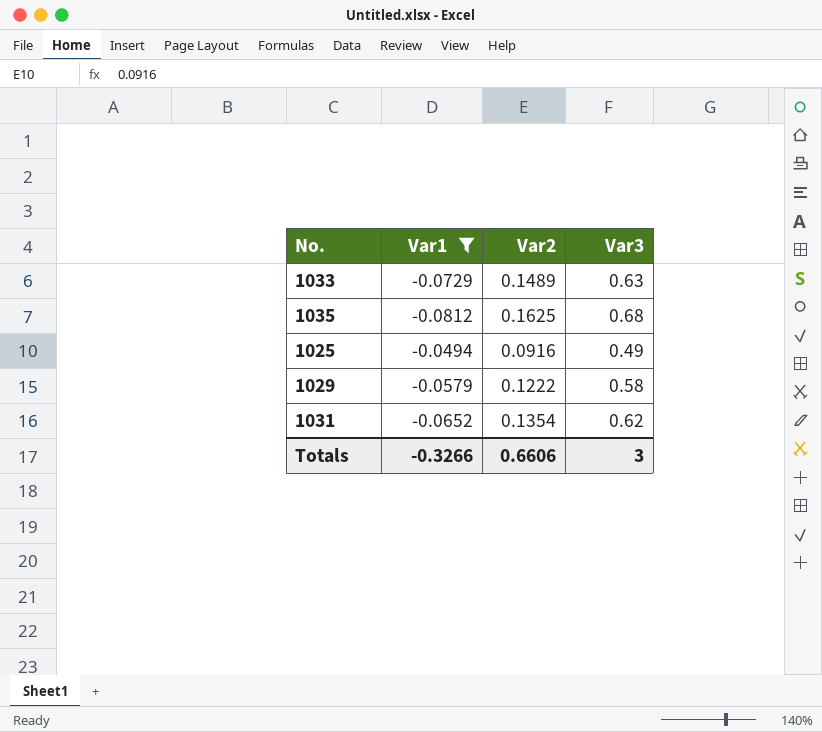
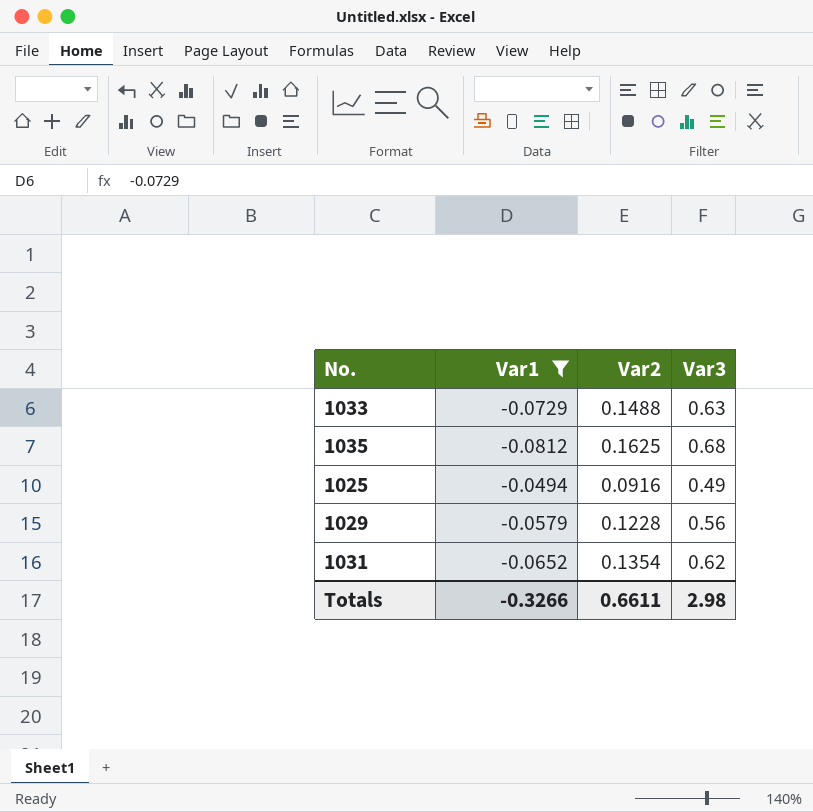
1033 | Var2: 0.1489 -> 0.1488
1029 | Var2: 0.1222 -> 0.1228
1029 | Var3: 0.58 -> 0.56
Totals | Var2: 0.6606 -> 0.6611
Totals | Var3: 3 -> 2.98

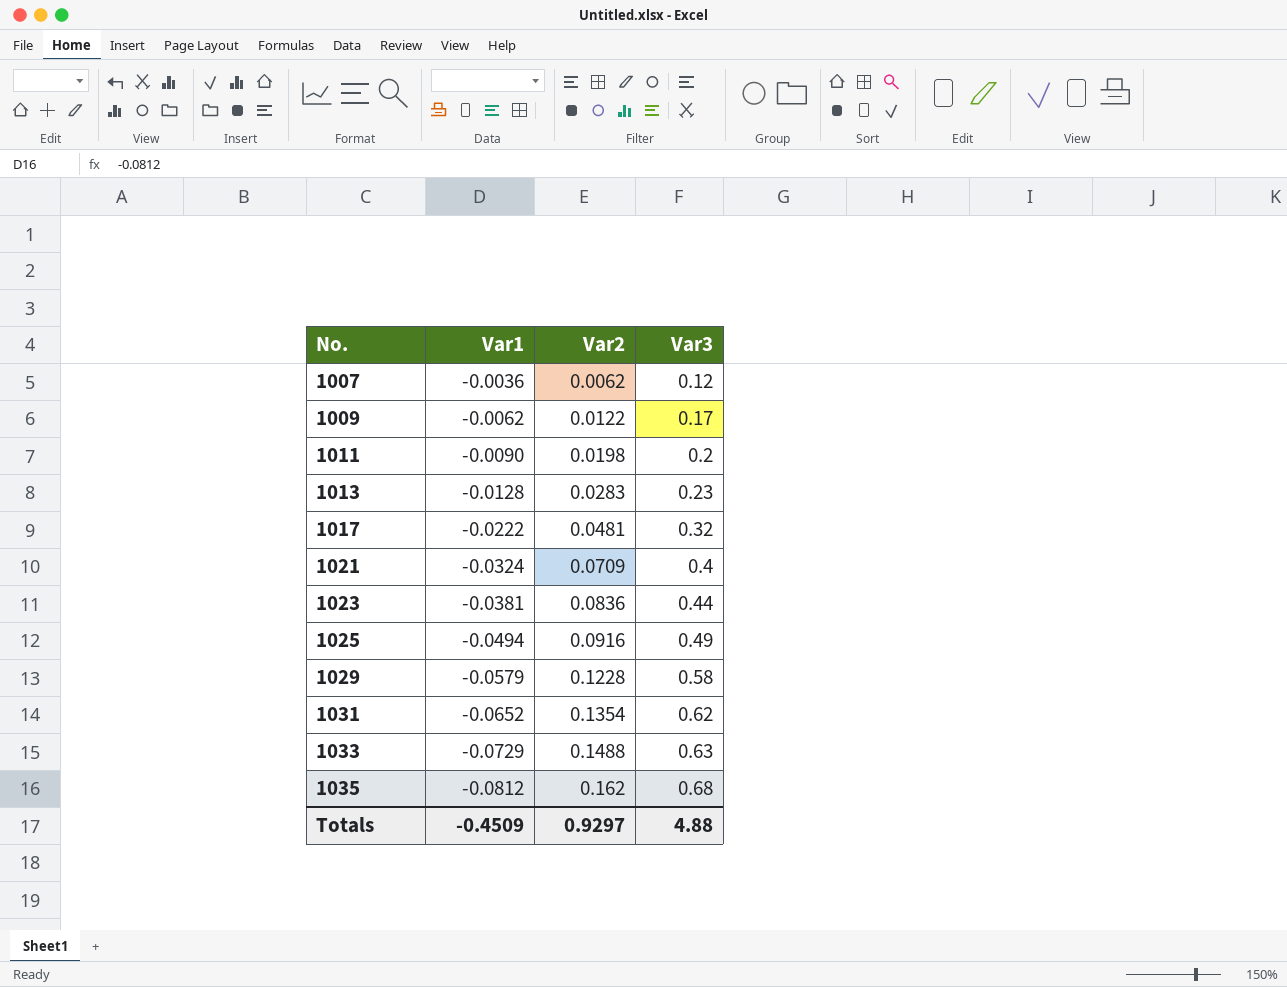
filter: Var1 <= -0.0494 -> none
row order: none -> No. ascending
1029 | Var3: 0.56 -> 0.58
1035 | Var2: 0.1625 -> 0.162
Totals | Var1: -0.3266 -> -0.4509
Totals | Var2: 0.6611 -> 0.9297
Totals | Var3: 2.98 -> 4.88

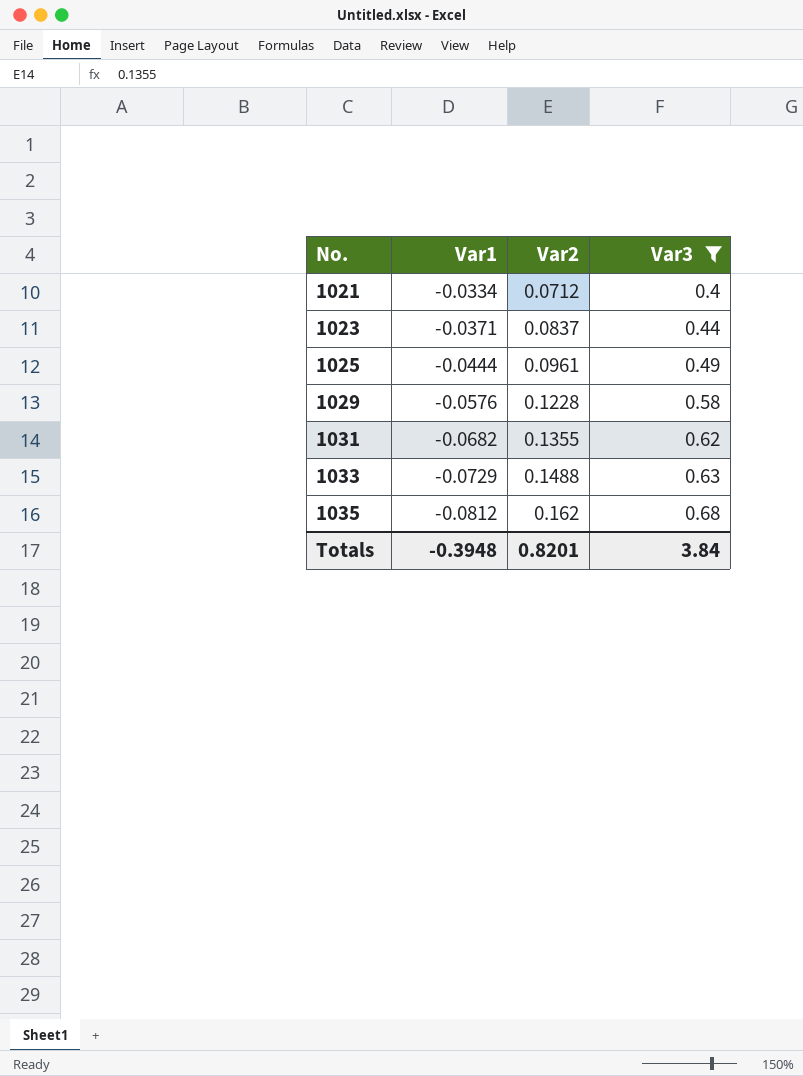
filter: none -> Var3 >= 0.4
1021 | Var1: -0.0324 -> -0.0334
1021 | Var2: 0.0709 -> 0.0712
1023 | Var1: -0.0381 -> -0.0371
1023 | Var2: 0.0836 -> 0.0837
1025 | Var1: -0.0494 -> -0.0444
1025 | Var2: 0.0916 -> 0.0961
1029 | Var1: -0.0579 -> -0.0576
1031 | Var1: -0.0652 -> -0.0682
1031 | Var2: 0.1354 -> 0.1355
Totals | Var1: -0.4509 -> -0.3948
Totals | Var2: 0.9297 -> 0.8201
Totals | Var3: 4.88 -> 3.84

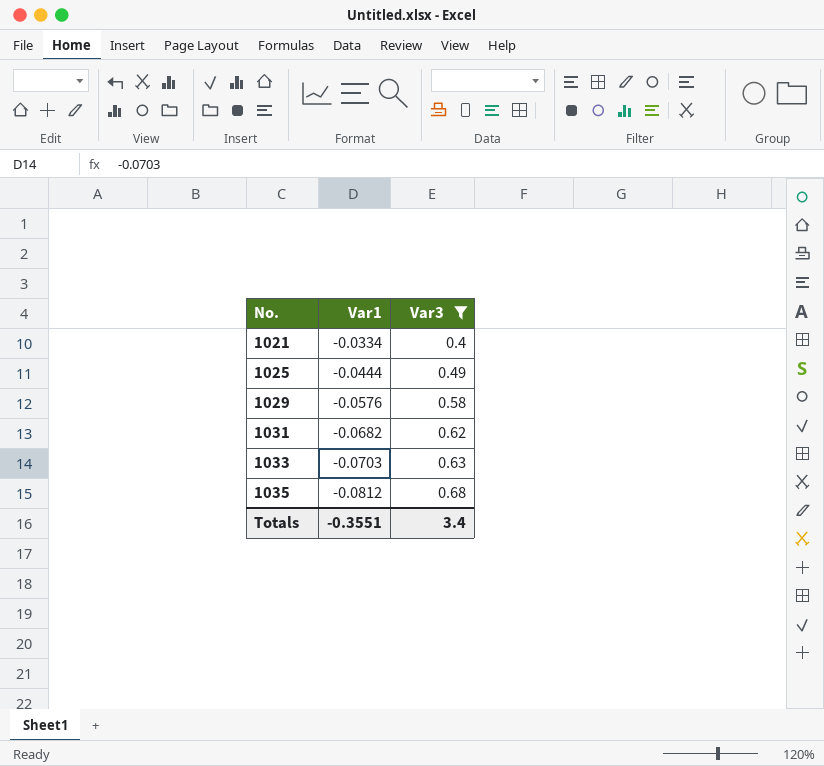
column Var2 | position: 3 -> none
row 1023: -0.0371 | 0.0837 | 0.44 -> none
1033 | Var1: -0.0729 -> -0.0703
Totals | Var1: -0.3948 -> -0.3551
Totals | Var3: 3.84 -> 3.4

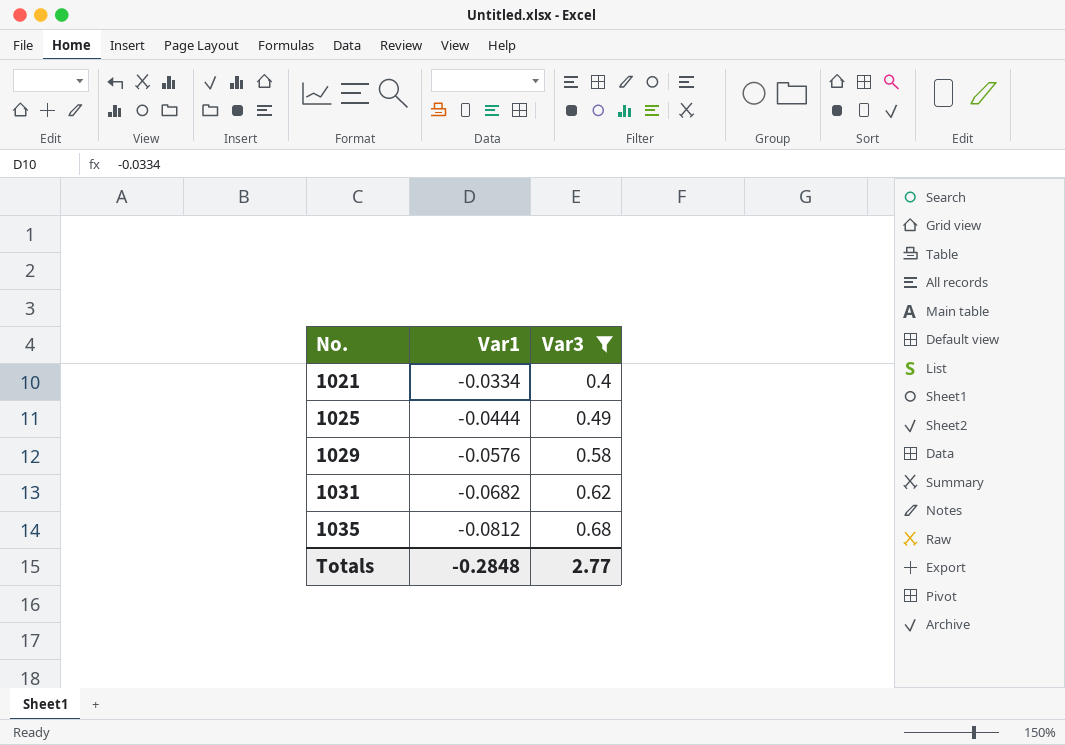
row 1033: -0.0703 | 0.63 -> none
Totals | Var1: -0.3551 -> -0.2848
Totals | Var3: 3.4 -> 2.77

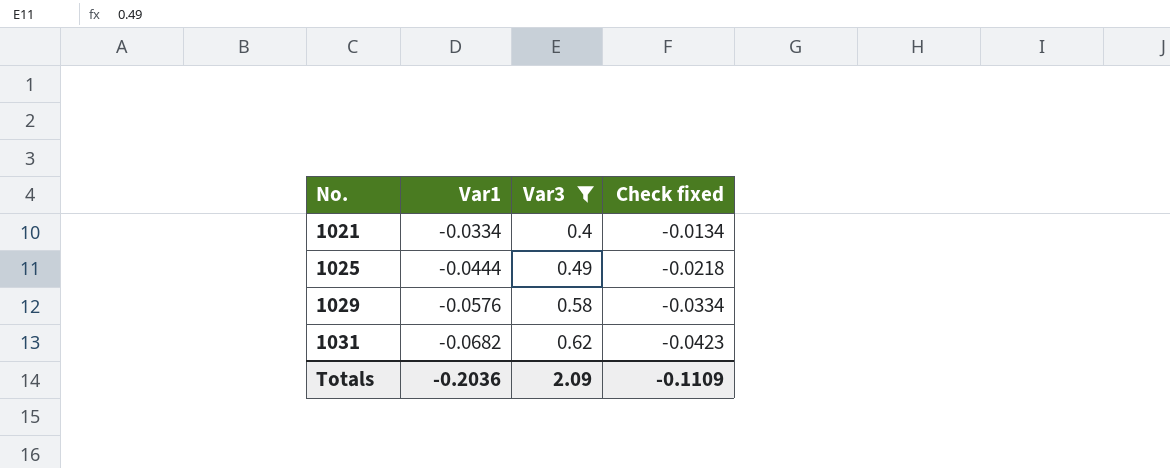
column Check fixed | formula: none -> [Var1] * [Var3]
row 1035: -0.0812 | 0.68 -> none
Totals | Var1: -0.2848 -> -0.2036
Totals | Var3: 2.77 -> 2.09

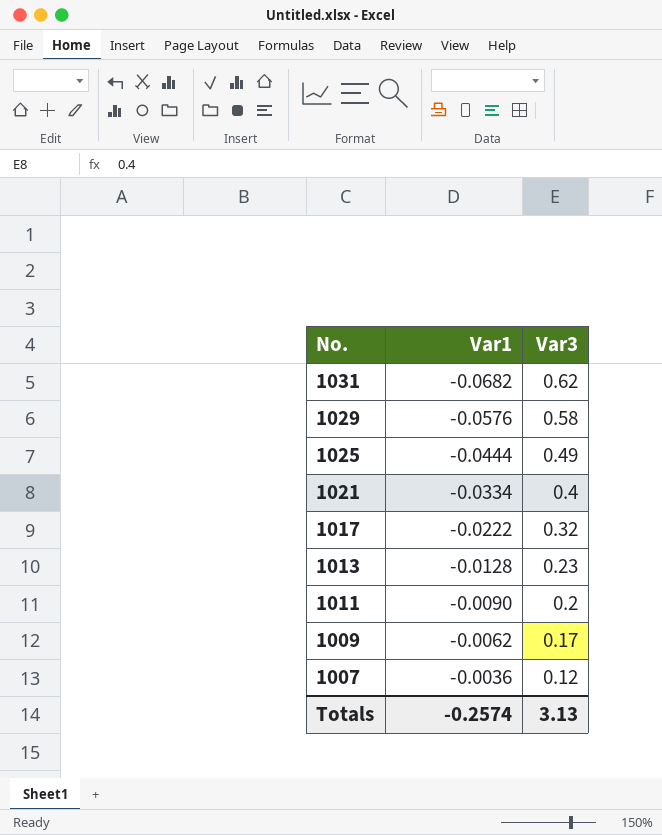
filter: Var3 >= 0.4 -> none
row order: No. ascending -> No. descending
column Check fixed | formula: [Var1] * [Var3] -> none
Totals | Var1: -0.2036 -> -0.2574
Totals | Var3: 2.09 -> 3.13

